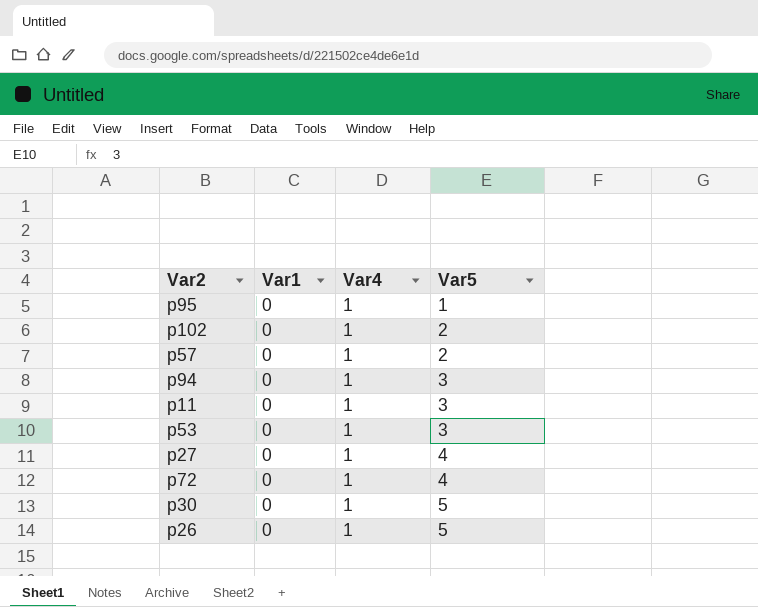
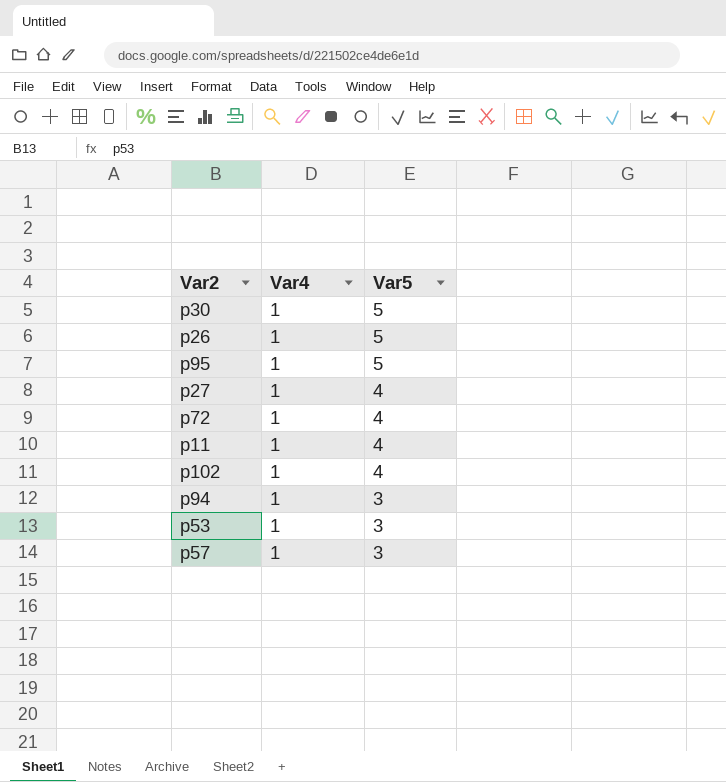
row order: Var5 ascending -> Var5 descending
column Var1 | position: 2 -> none
p95 | Var5: 1 -> 5
p11 | Var5: 3 -> 4
p102 | Var5: 2 -> 4
p57 | Var5: 2 -> 3

